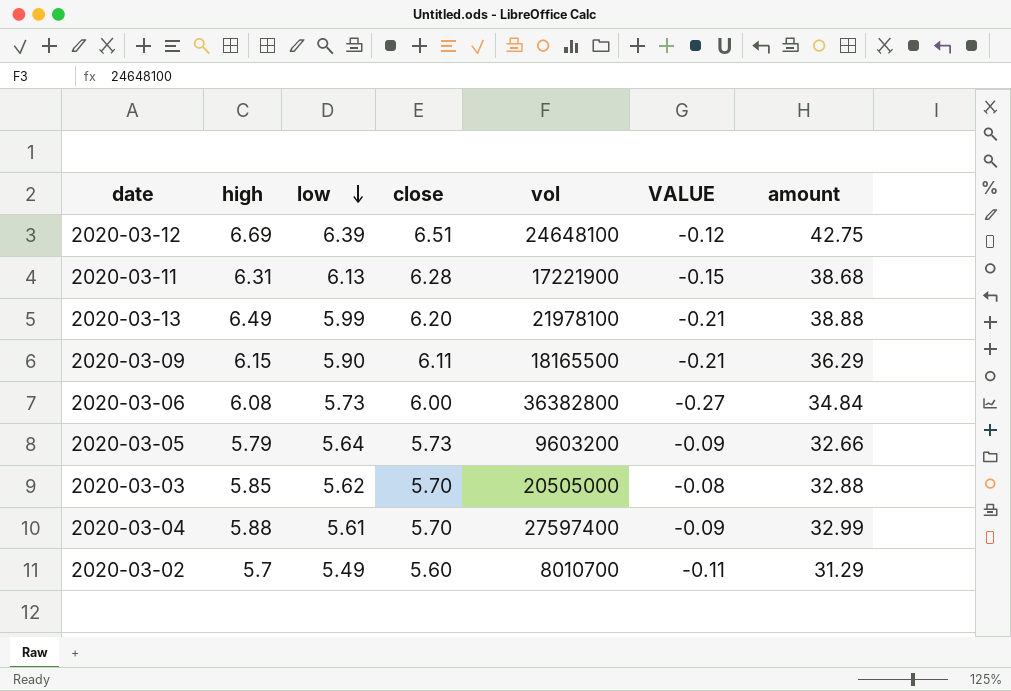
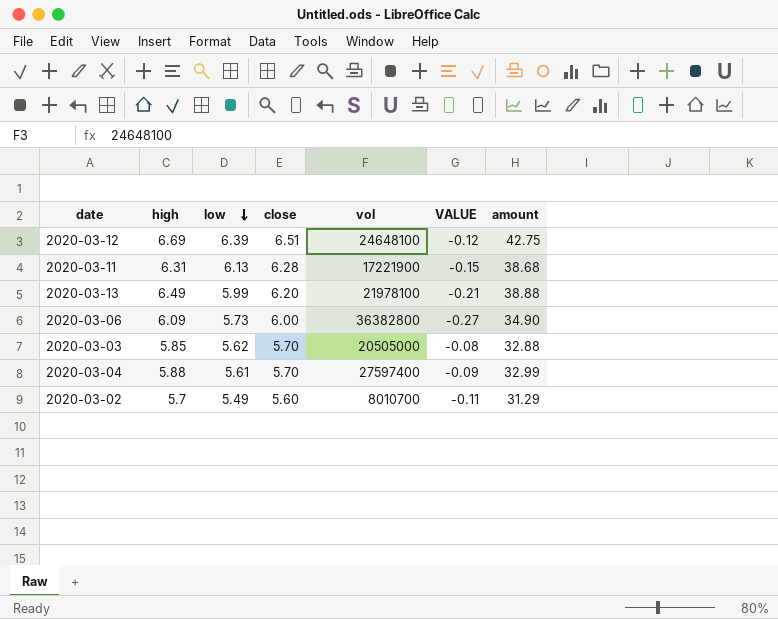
row 2020-03-09: 6.15 | 5.90 | 6.11 | 18165500 | -0.21 | 36.29 -> none
row 2020-03-05: 5.79 | 5.64 | 5.73 | 9603200 | -0.09 | 32.66 -> none
2020-03-06 | high: 6.08 -> 6.09
2020-03-06 | amount: 34.84 -> 34.90

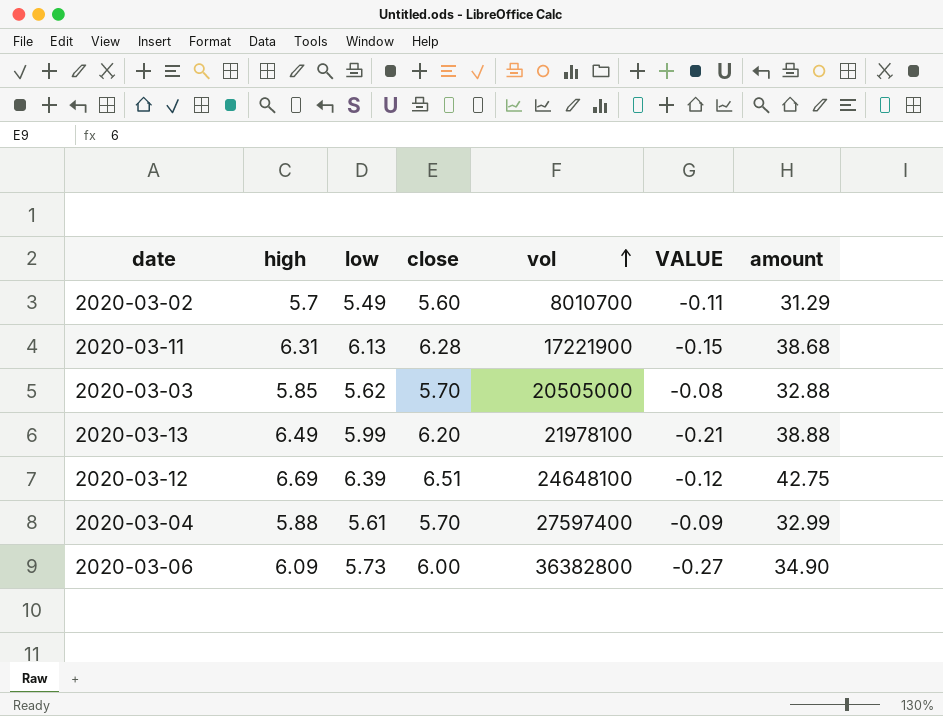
row order: low descending -> vol ascending

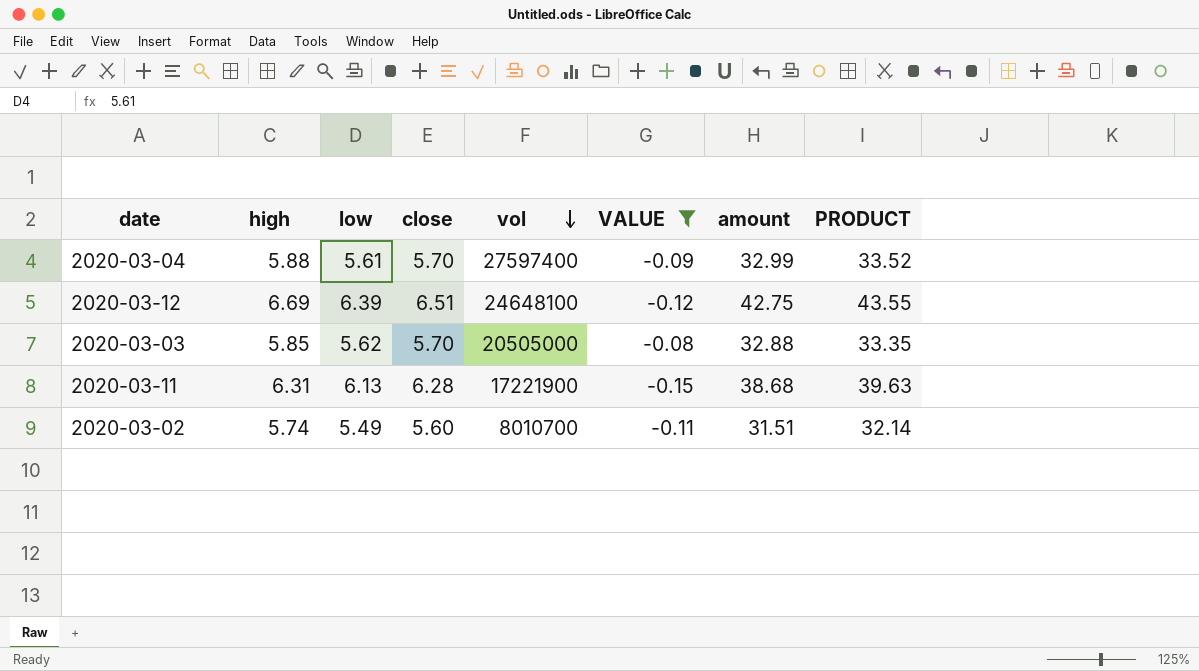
filter: none -> VALUE >= -0.15
row order: vol ascending -> vol descending
column PRODUCT | formula: none -> [high] * [close]
2020-03-02 | high: 5.7 -> 5.74
2020-03-02 | amount: 31.29 -> 31.51

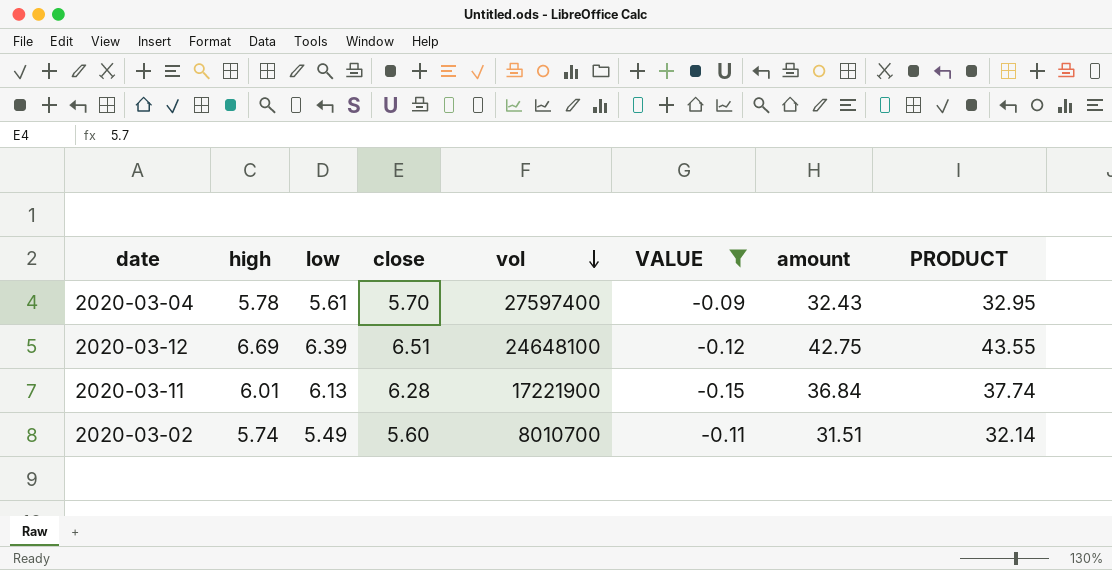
row 2020-03-03: 5.85 | 5.62 | 5.70 | 20505000 | -0.08 | 32.88 | 33.35 -> none
2020-03-04 | high: 5.88 -> 5.78
2020-03-04 | amount: 32.99 -> 32.43
2020-03-04 | PRODUCT: 33.52 -> 32.95
2020-03-11 | high: 6.31 -> 6.01
2020-03-11 | amount: 38.68 -> 36.84
2020-03-11 | PRODUCT: 39.63 -> 37.74

